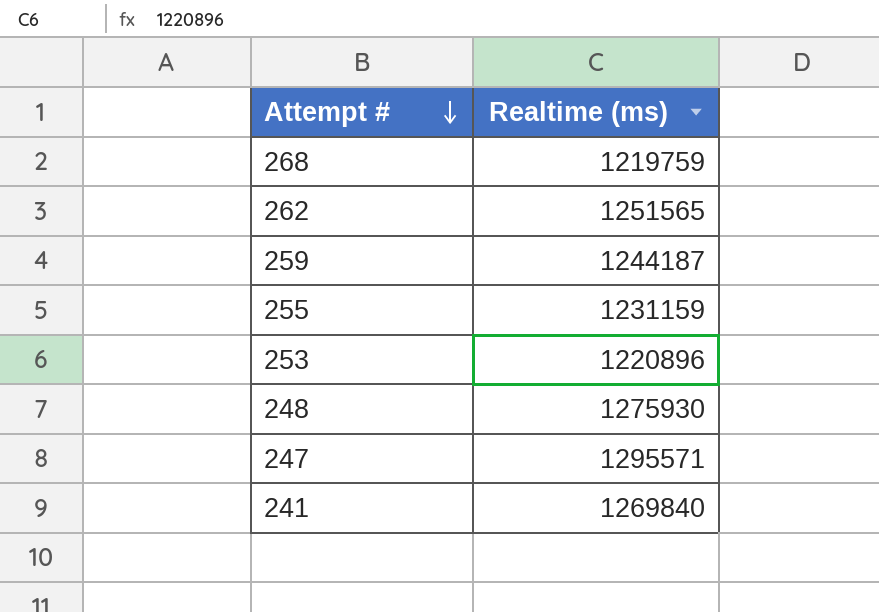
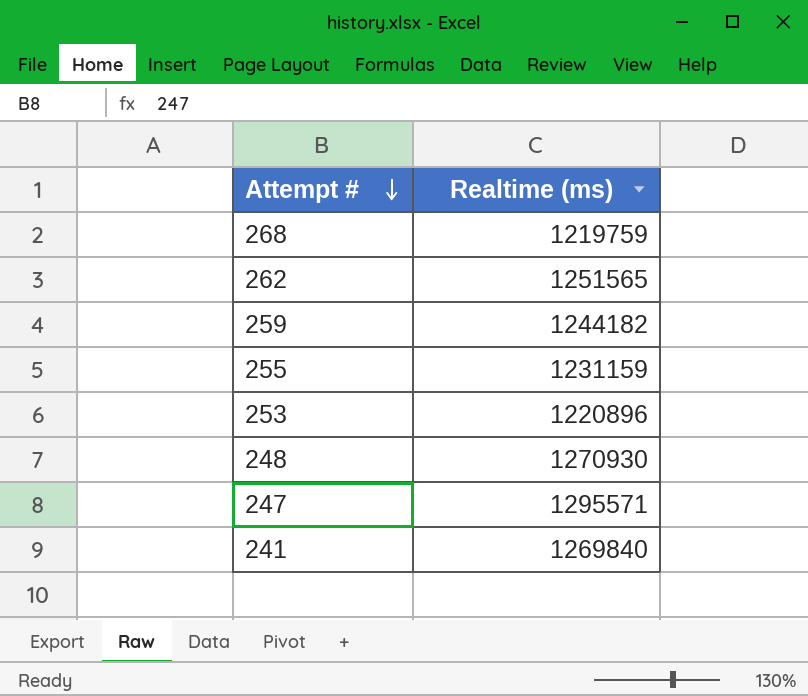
259 | Realtime (ms): 1244187 -> 1244182
248 | Realtime (ms): 1275930 -> 1270930

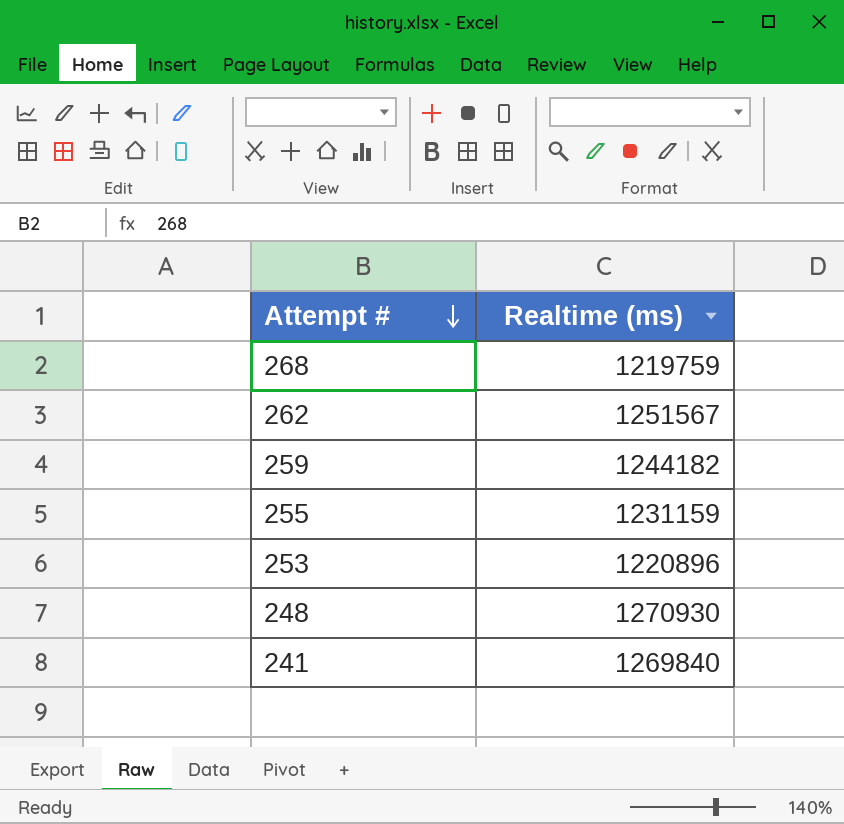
row 247: 1295571 -> none
262 | Realtime (ms): 1251565 -> 1251567

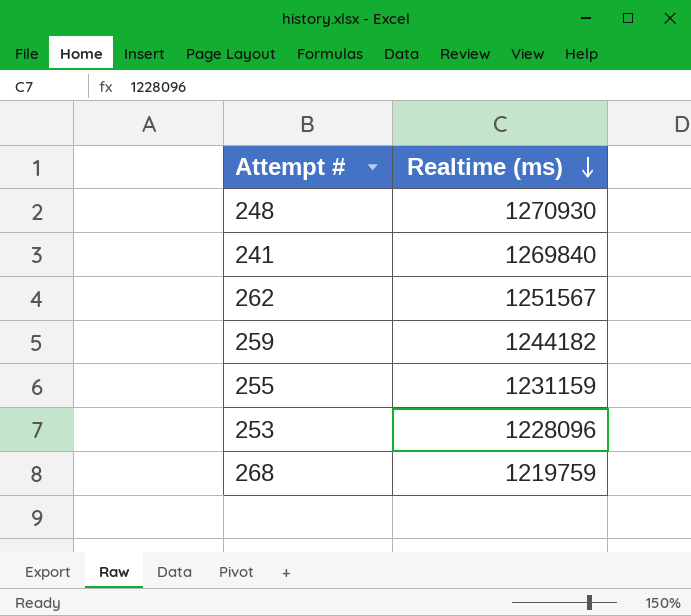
row order: Attempt # descending -> Realtime (ms) descending
253 | Realtime (ms): 1220896 -> 1228096

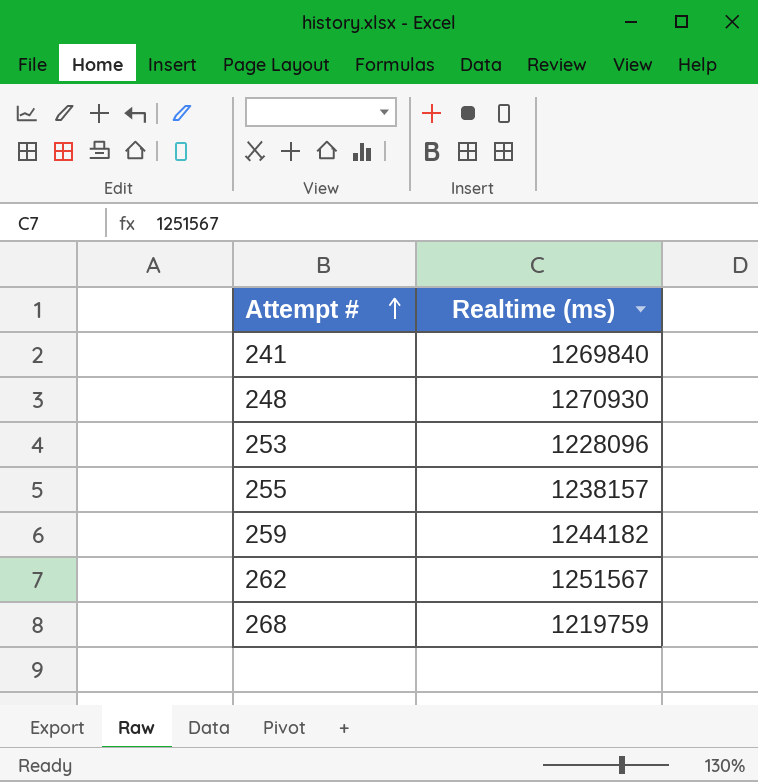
row order: Realtime (ms) descending -> Attempt # ascending
255 | Realtime (ms): 1231159 -> 1238157

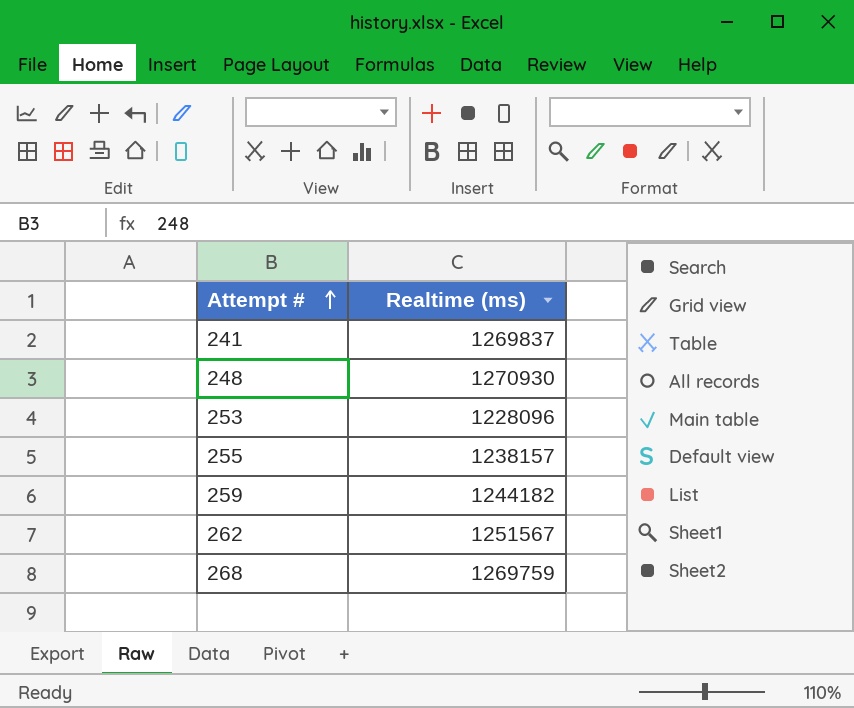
241 | Realtime (ms): 1269840 -> 1269837
268 | Realtime (ms): 1219759 -> 1269759

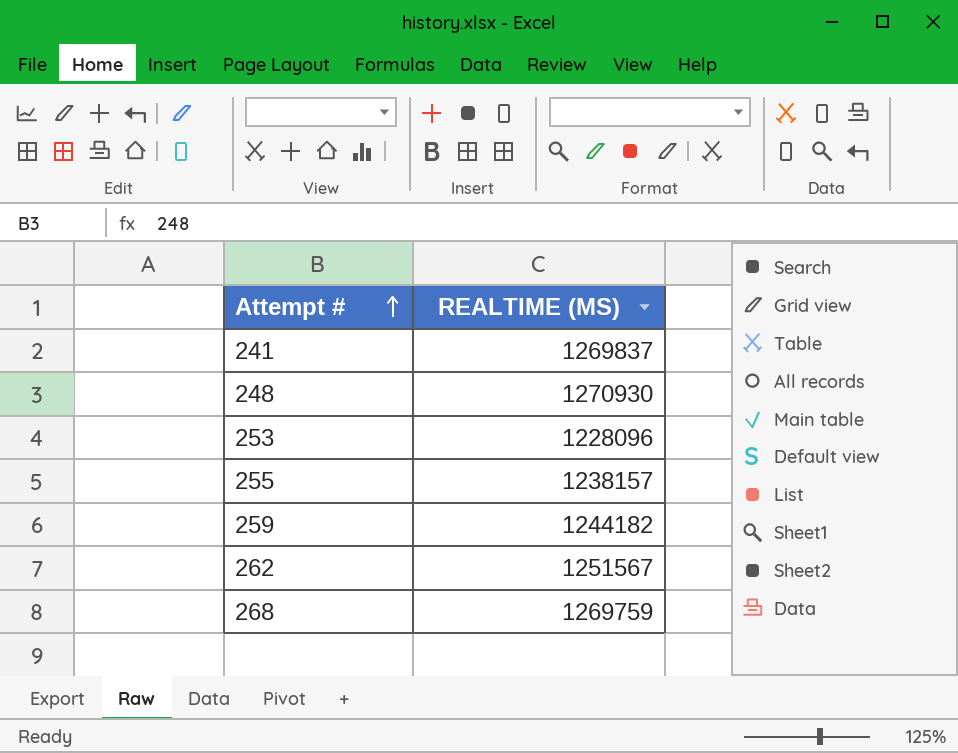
column name: Realtime (ms) -> REALTIME (MS)

